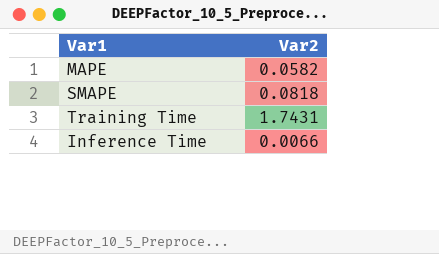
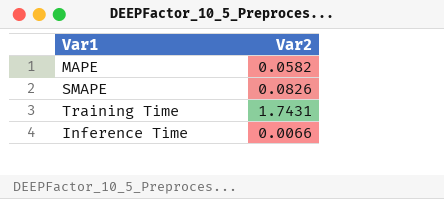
SMAPE | Var2: 0.0818 -> 0.0826

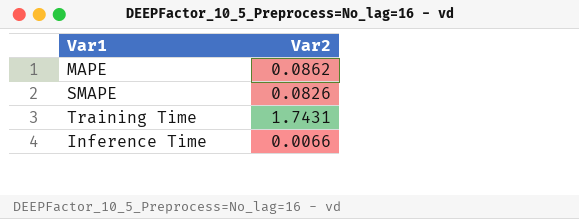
MAPE | Var2: 0.0582 -> 0.0862

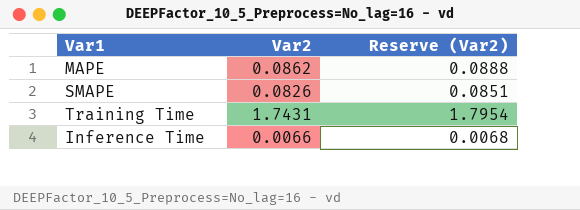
column Reserve (Var2) | formula: none -> [Var2] * 1.03

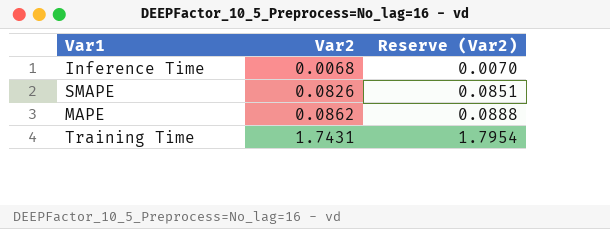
row order: none -> Var2 ascending
Inference Time | Var2: 0.0066 -> 0.0068
Inference Time | Reserve (Var2): 0.0068 -> 0.0070

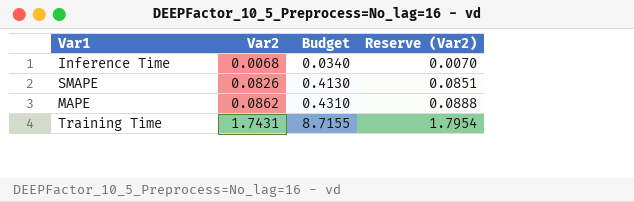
column Budget | formula: none -> [Var2] * 5

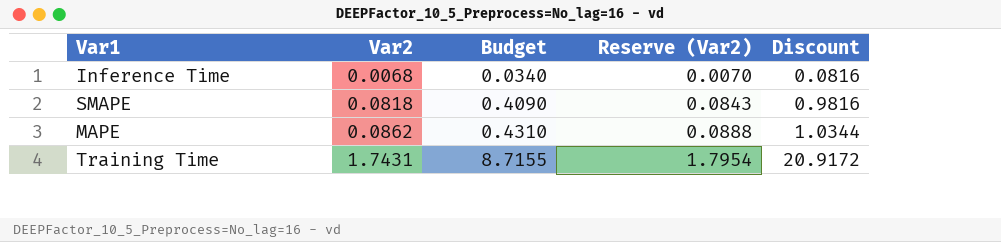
column Discount | formula: none -> [Var2] * 12
SMAPE | Var2: 0.0826 -> 0.0818
SMAPE | Budget: 0.4130 -> 0.4090
SMAPE | Reserve (Var2): 0.0851 -> 0.0843

